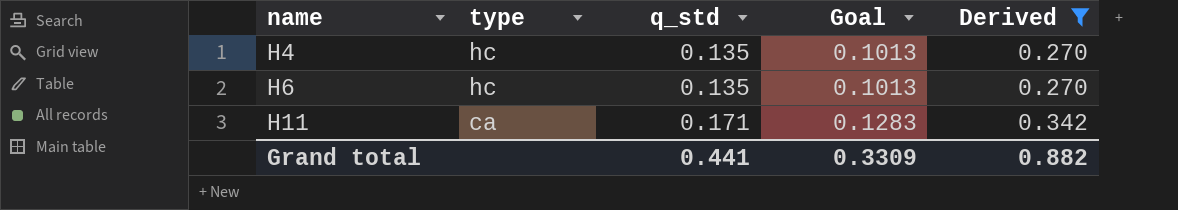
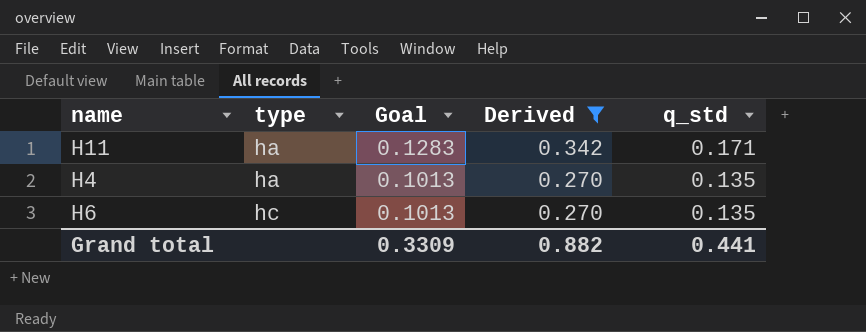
row order: name ascending -> type ascending
column q_std | position: 3 -> 5
H11 | type: ca -> ha
H4 | type: hc -> ha

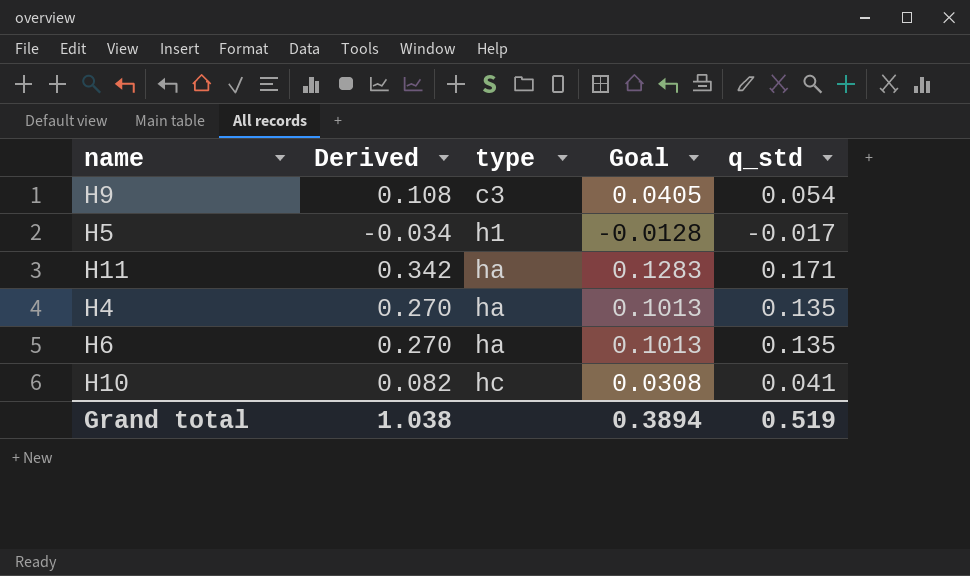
filter: Derived >= 0.270 -> none
column Derived | position: 4 -> 2
H6 | type: hc -> ha
Grand total | Derived: 0.882 -> 1.038
Grand total | Goal: 0.3309 -> 0.3894
Grand total | q_std: 0.441 -> 0.519

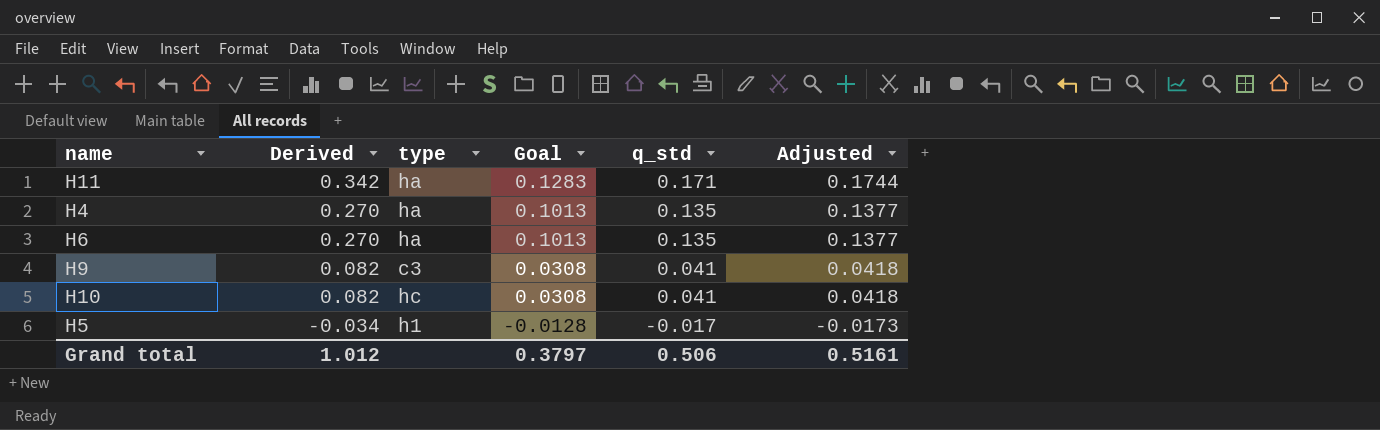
row order: type ascending -> Derived descending
column Adjusted | formula: none -> [q_std] * 1.02
H9 | Derived: 0.108 -> 0.082
H9 | Goal: 0.0405 -> 0.0308
H9 | q_std: 0.054 -> 0.041
Grand total | Derived: 1.038 -> 1.012
Grand total | Goal: 0.3894 -> 0.3797
Grand total | q_std: 0.519 -> 0.506

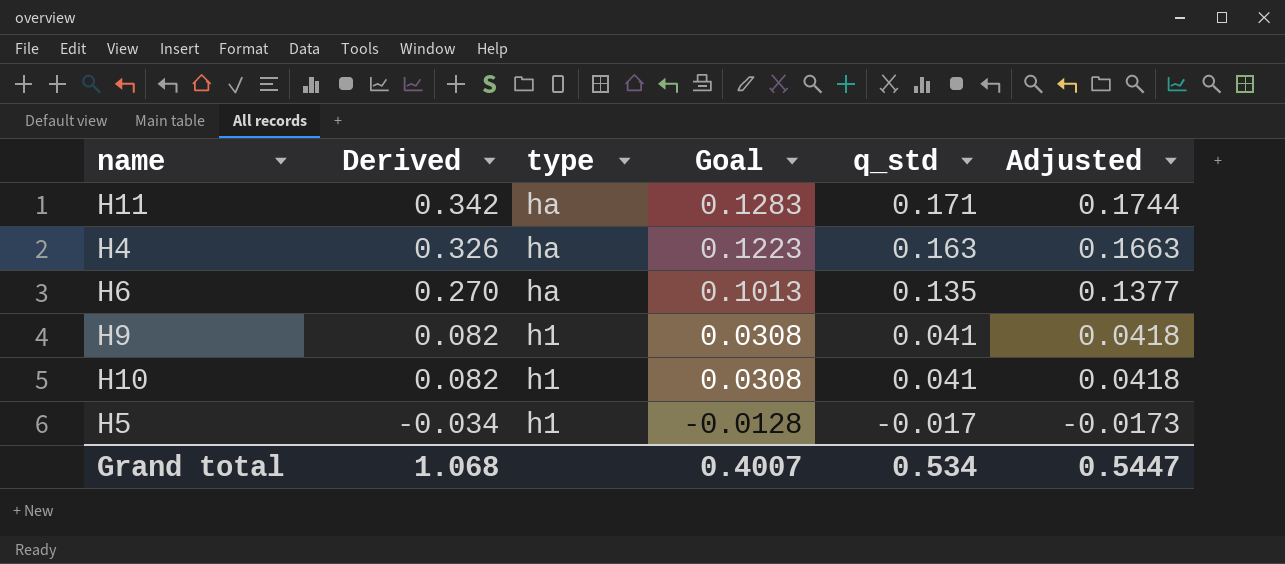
H4 | Derived: 0.270 -> 0.326
H4 | Goal: 0.1013 -> 0.1223
H4 | q_std: 0.135 -> 0.163
H4 | Adjusted: 0.1377 -> 0.1663
H9 | type: c3 -> h1
H10 | type: hc -> h1
Grand total | Derived: 1.012 -> 1.068
Grand total | Goal: 0.3797 -> 0.4007
Grand total | q_std: 0.506 -> 0.534
Grand total | Adjusted: 0.5161 -> 0.5447

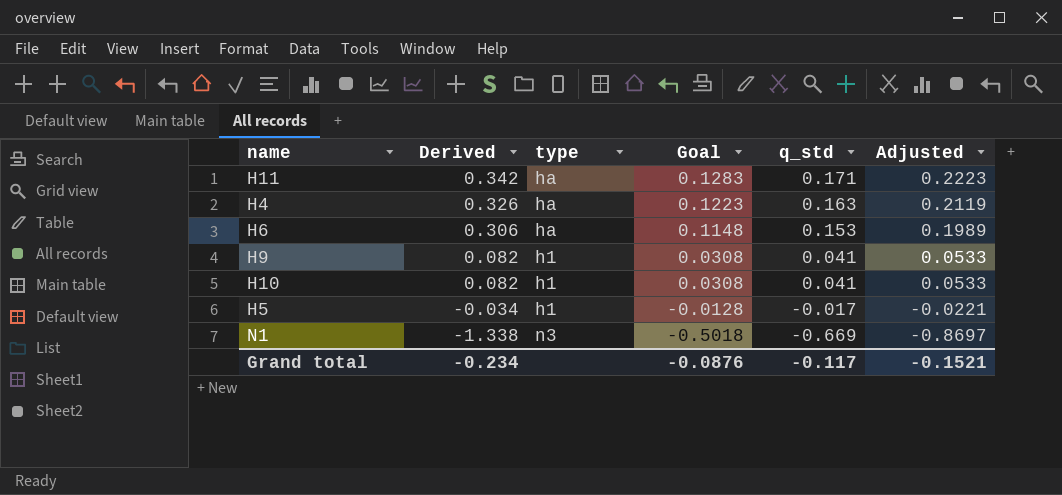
column Adjusted | formula: [q_std] * 1.02 -> [q_std] * 1.3
H6 | Derived: 0.270 -> 0.306
H6 | Goal: 0.1013 -> 0.1148
H6 | q_std: 0.135 -> 0.153
row N1: none -> -1.338 | n3 | -0.5018 | -0.669 | -0.8697
Grand total | Derived: 1.068 -> -0.234
Grand total | Goal: 0.4007 -> -0.0876
Grand total | q_std: 0.534 -> -0.117
Grand total | Adjusted: 0.5447 -> -0.1521

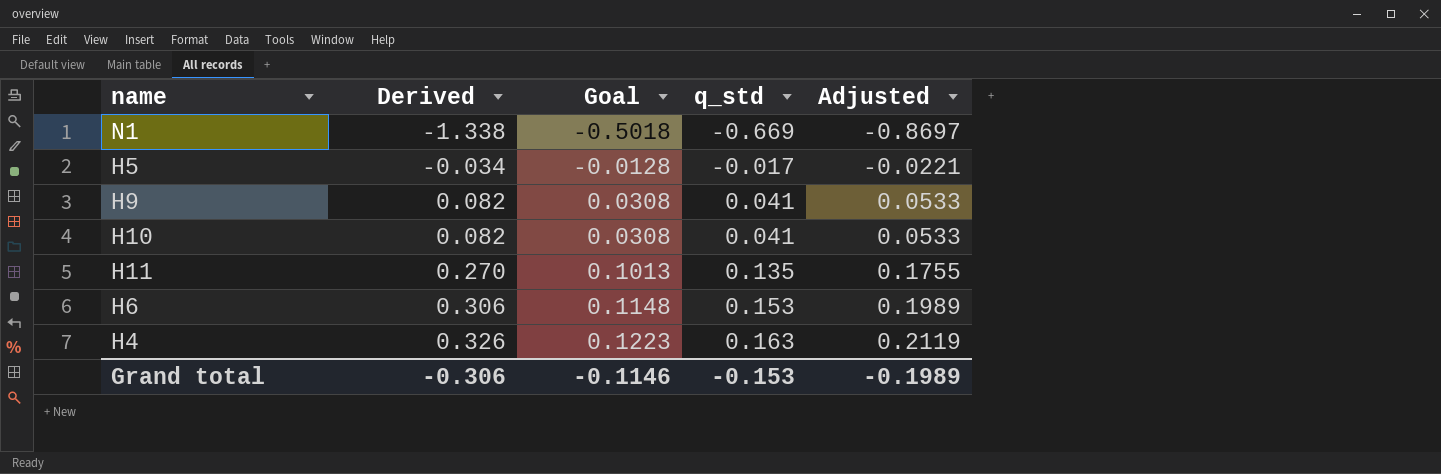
row order: Derived descending -> Derived ascending
column type | position: 3 -> none
H11 | Derived: 0.342 -> 0.270
H11 | Goal: 0.1283 -> 0.1013
H11 | q_std: 0.171 -> 0.135
H11 | Adjusted: 0.2223 -> 0.1755
Grand total | Derived: -0.234 -> -0.306
Grand total | Goal: -0.0876 -> -0.1146
Grand total | q_std: -0.117 -> -0.153
Grand total | Adjusted: -0.1521 -> -0.1989

